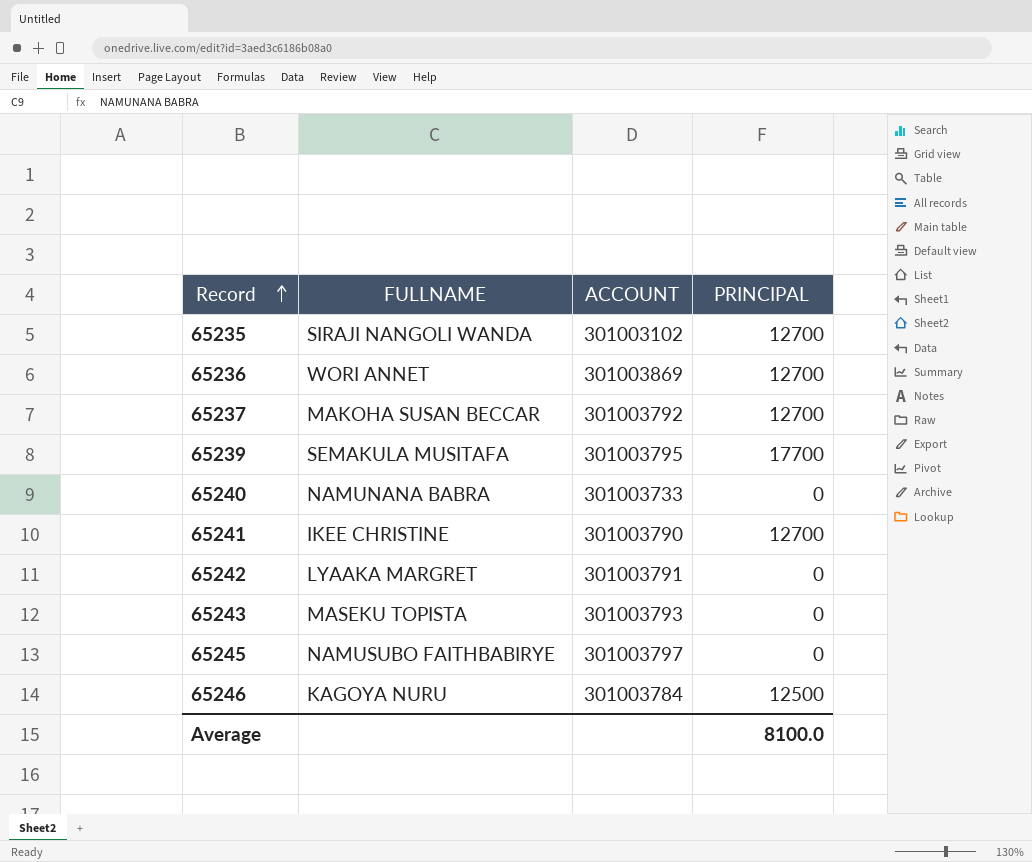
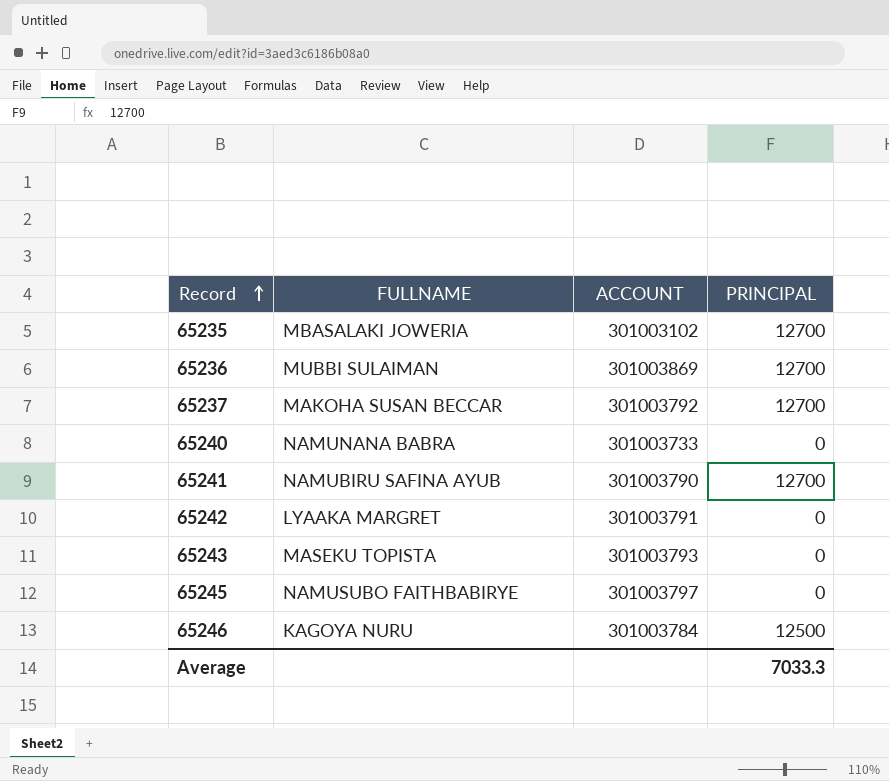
row 65239: SEMAKULA MUSITAFA | 301003795 | 17700 -> none
65235 | FULLNAME: SIRAJI NANGOLI WANDA -> MBASALAKI JOWERIA
65236 | FULLNAME: WORI ANNET -> MUBBI SULAIMAN
65241 | FULLNAME: IKEE CHRISTINE -> NAMUBIRU SAFINA AYUB
Average | PRINCIPAL: 8100.0 -> 7033.3

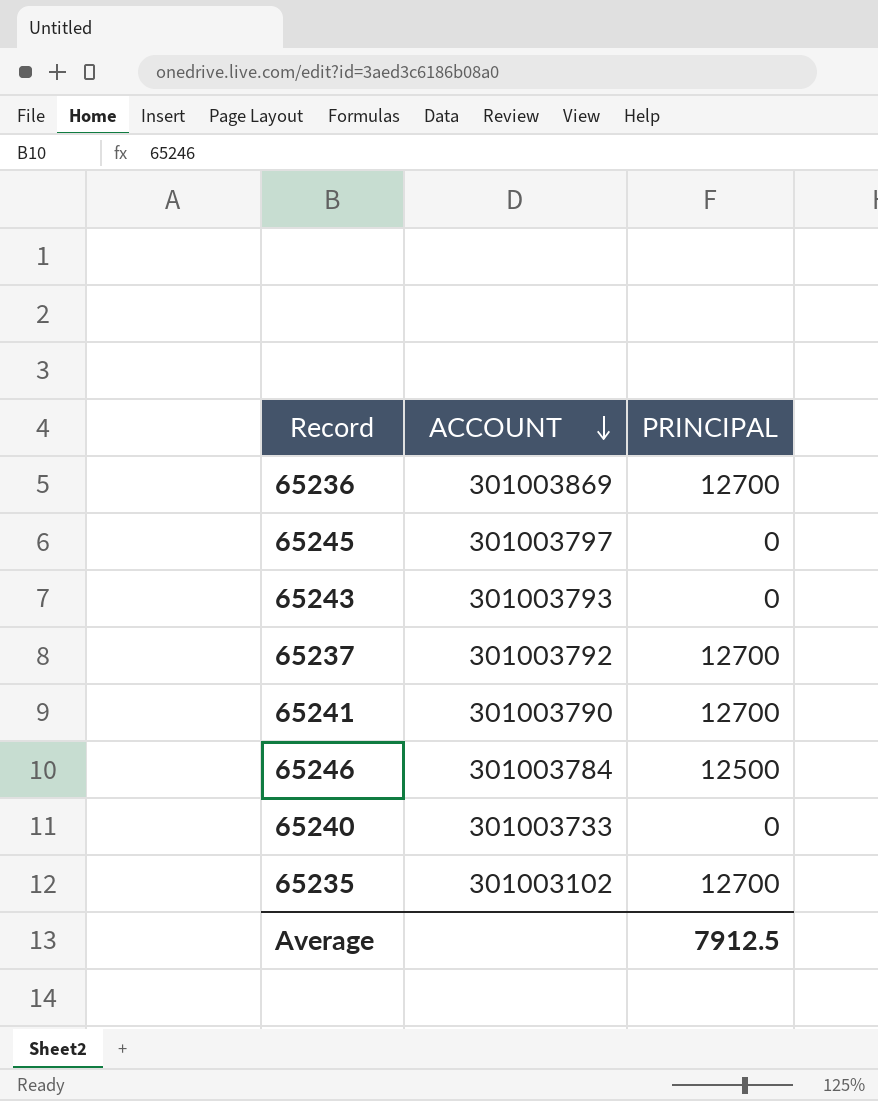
row order: Record ascending -> ACCOUNT descending
column FULLNAME | position: 2 -> none
row 65242: LYAAKA MARGRET | 301003791 | 0 -> none
Average | PRINCIPAL: 7033.3 -> 7912.5

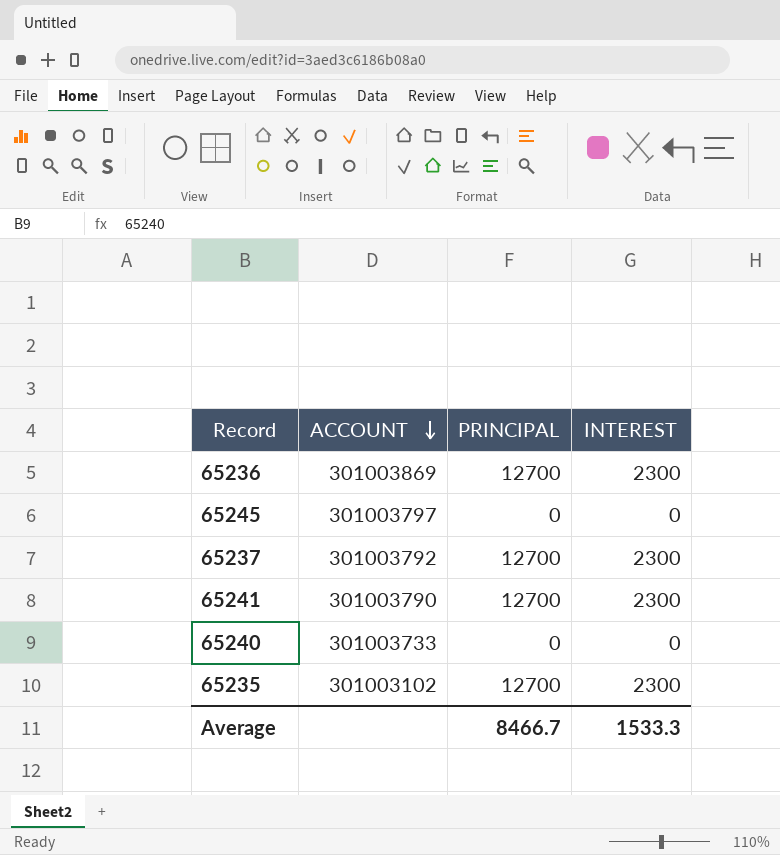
column INTEREST | position: none -> 4
row 65243: 301003793 | 0 -> none
row 65246: 301003784 | 12500 -> none
Average | PRINCIPAL: 7912.5 -> 8466.7

